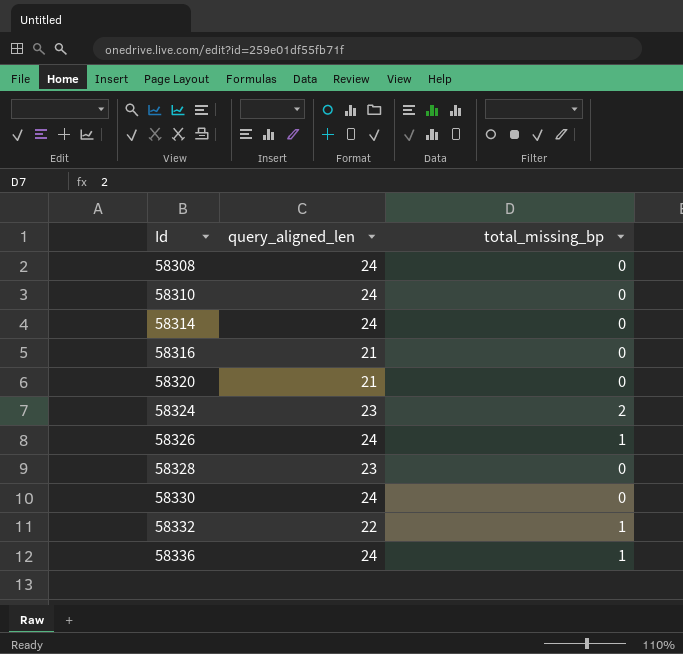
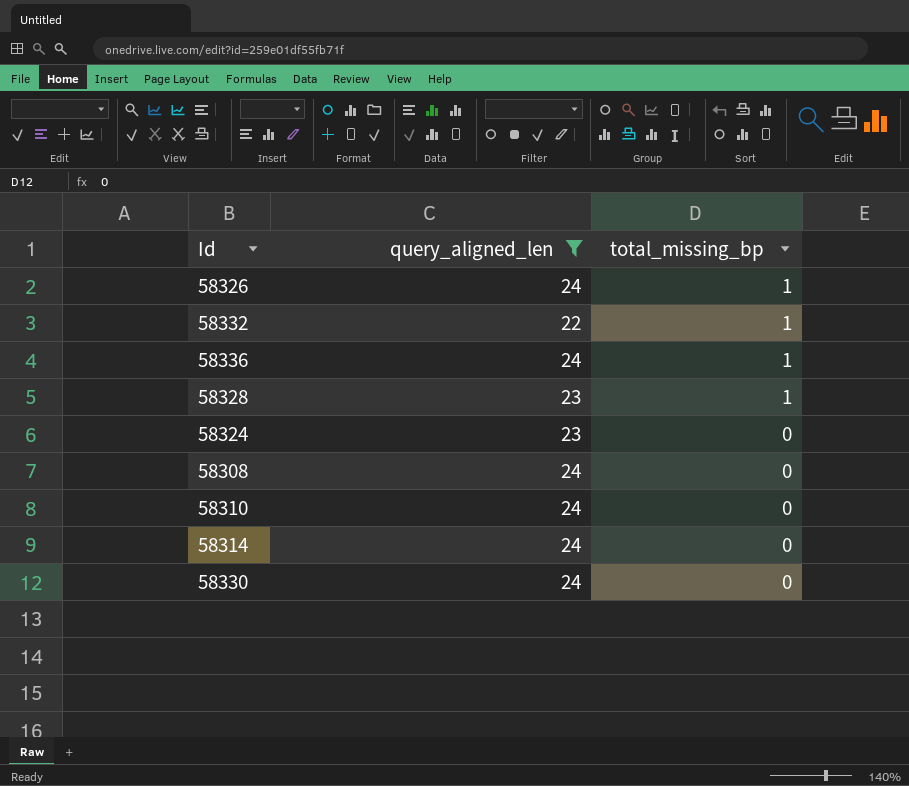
filter: none -> query_aligned_len != 21
row order: Id ascending -> total_missing_bp descending
58328 | total_missing_bp: 0 -> 1
58324 | total_missing_bp: 2 -> 0

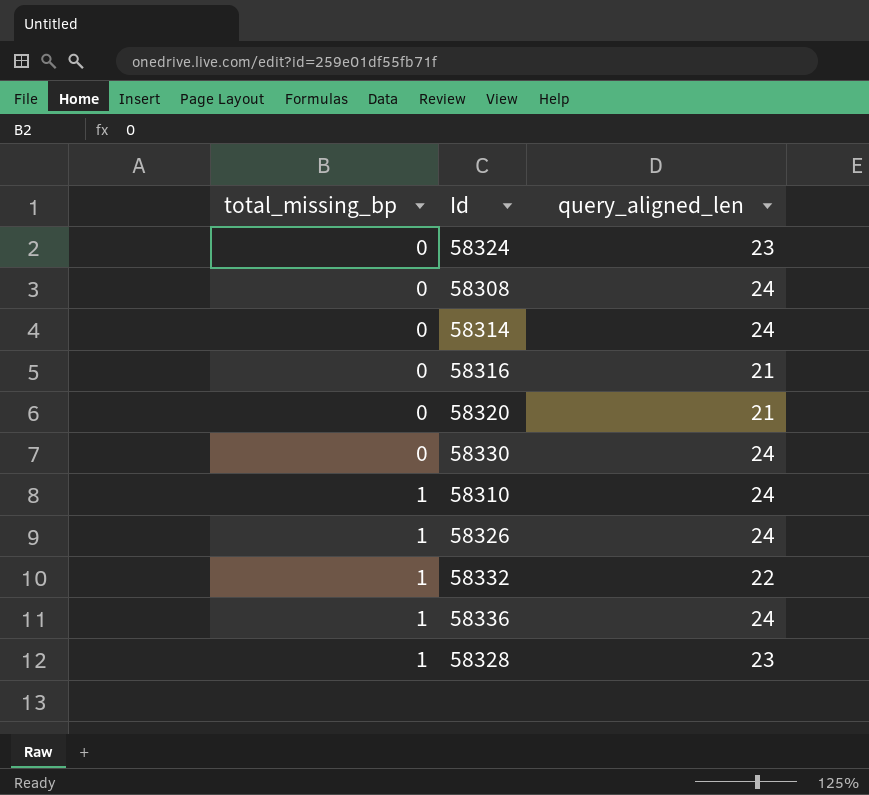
filter: query_aligned_len != 21 -> none
row order: total_missing_bp descending -> total_missing_bp ascending
column total_missing_bp | position: 3 -> 1
58310 | total_missing_bp: 0 -> 1

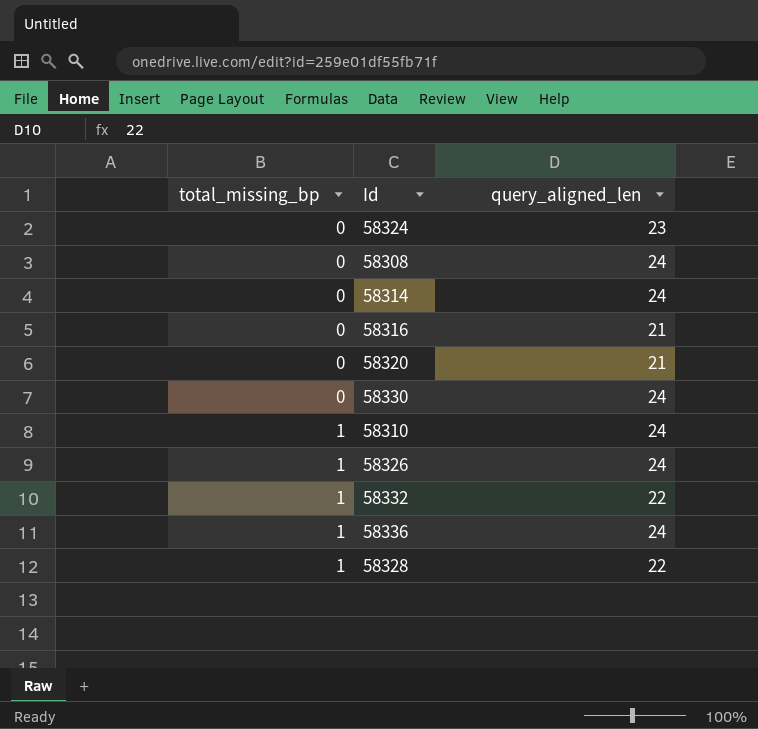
58328 | query_aligned_len: 23 -> 22

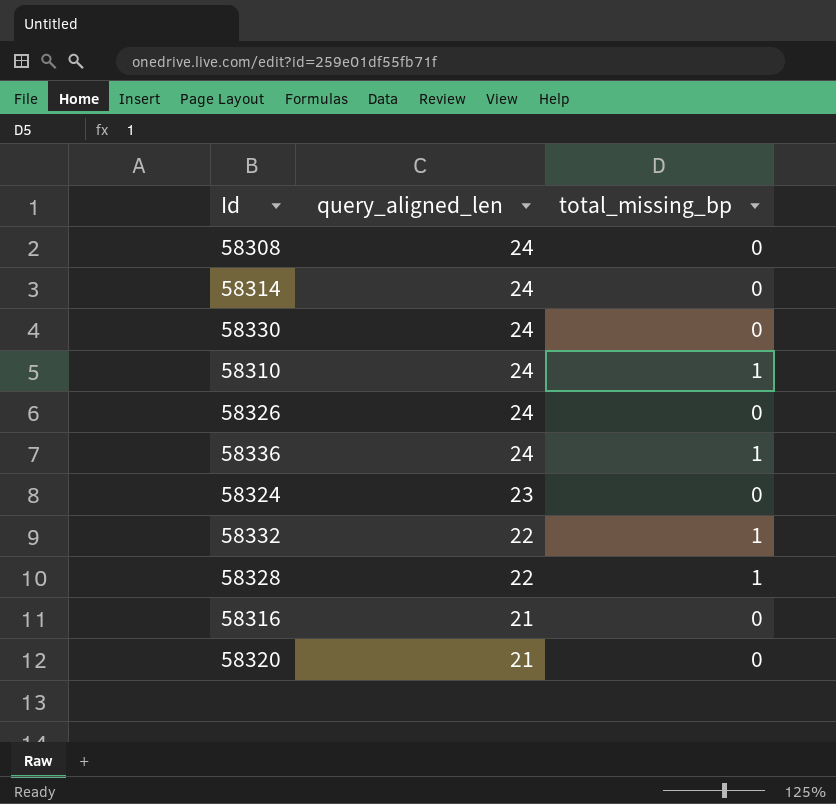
row order: total_missing_bp ascending -> query_aligned_len descending
column total_missing_bp | position: 1 -> 3
58326 | total_missing_bp: 1 -> 0

